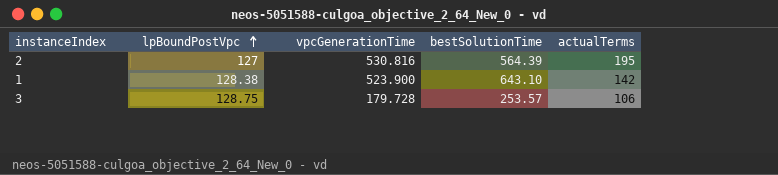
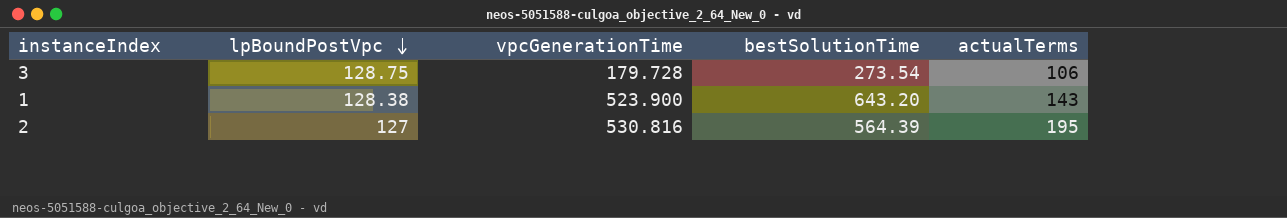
row order: lpBoundPostVpc ascending -> lpBoundPostVpc descending
3 | bestSolutionTime: 253.57 -> 273.54
1 | bestSolutionTime: 643.10 -> 643.20
1 | actualTerms: 142 -> 143

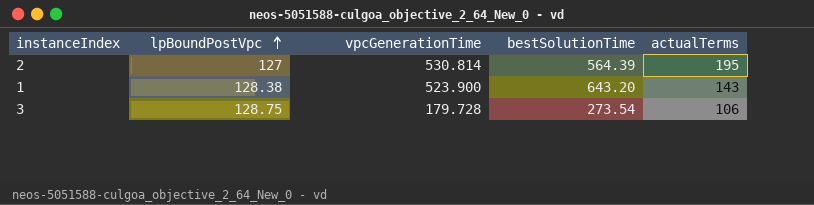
row order: lpBoundPostVpc descending -> lpBoundPostVpc ascending
2 | vpcGenerationTime: 530.816 -> 530.814

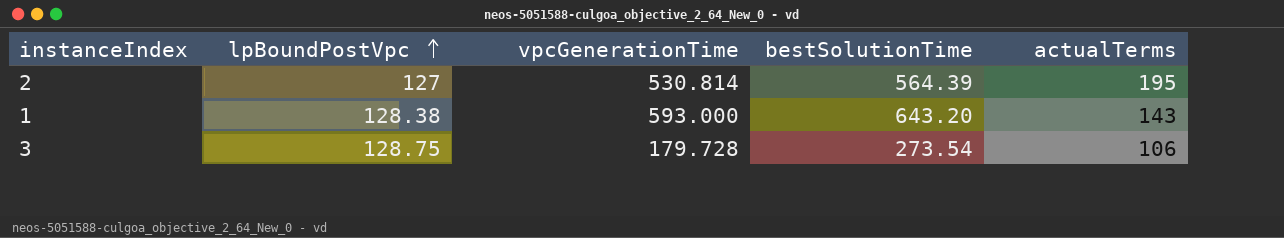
1 | vpcGenerationTime: 523.900 -> 593.000

